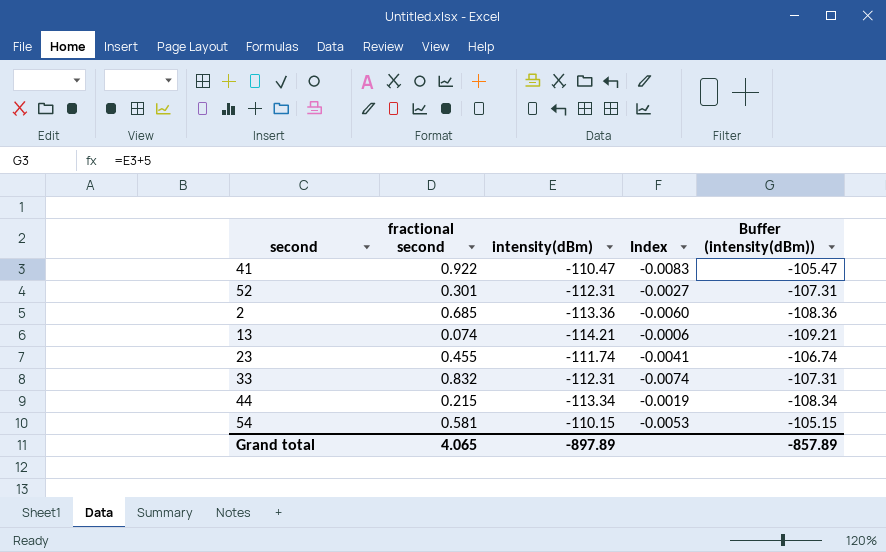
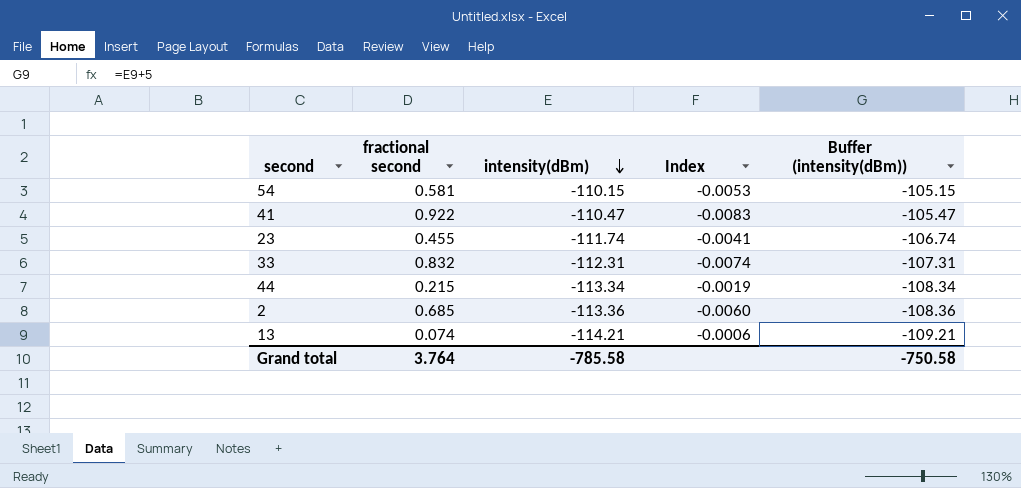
row order: none -> intensity(dBm) descending
row 52: 0.301 | -112.31 | -0.0027 | -107.31 -> none
Grand total | fractional second: 4.065 -> 3.764
Grand total | intensity(dBm): -897.89 -> -785.58
Grand total | Buffer (intensity(dBm)): -857.89 -> -750.58

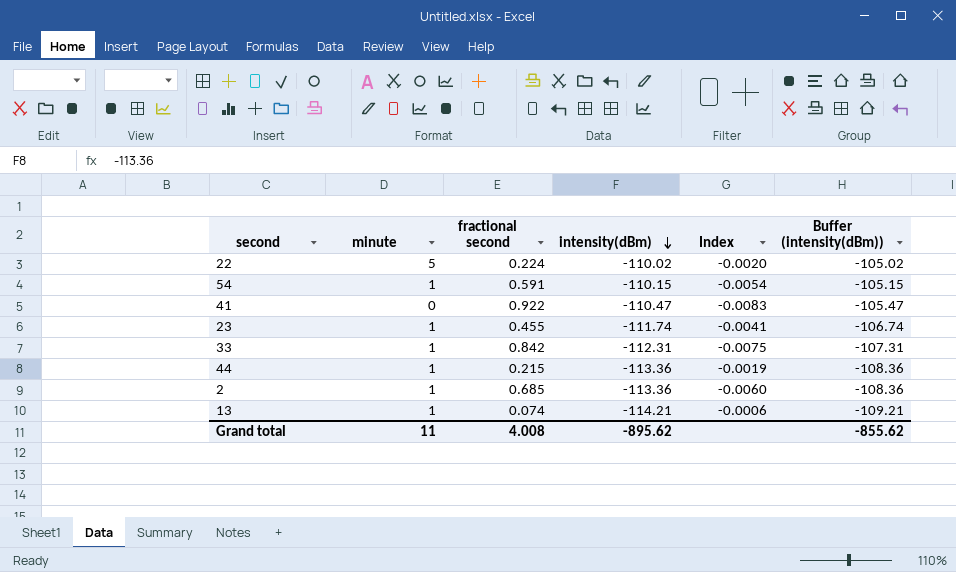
column minute | position: none -> 2
row 22: none -> 5 | 0.224 | -110.02 | -0.0020 | -105.02
54 | fractional second: 0.581 -> 0.591
54 | Index: -0.0053 -> -0.0054
33 | fractional second: 0.832 -> 0.842
33 | Index: -0.0074 -> -0.0075
44 | intensity(dBm): -113.34 -> -113.36
44 | Buffer (intensity(dBm)): -108.34 -> -108.36
Grand total | fractional second: 3.764 -> 4.008
Grand total | intensity(dBm): -785.58 -> -895.62
Grand total | Buffer (intensity(dBm)): -750.58 -> -855.62

